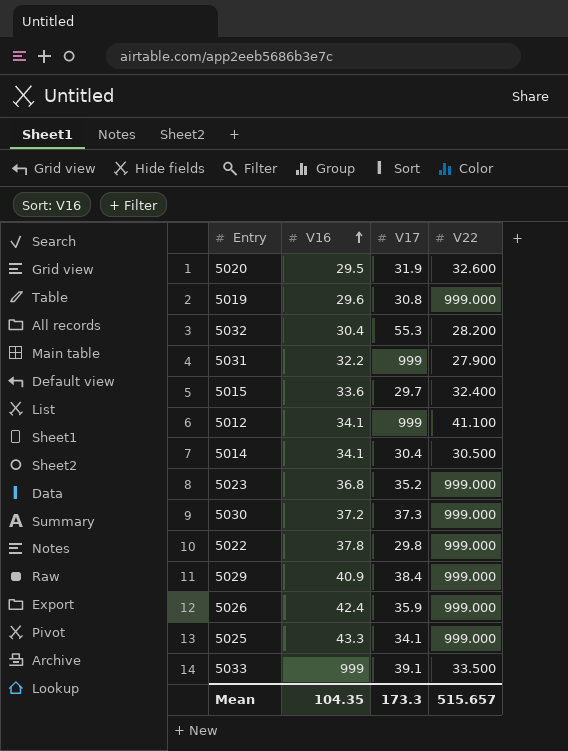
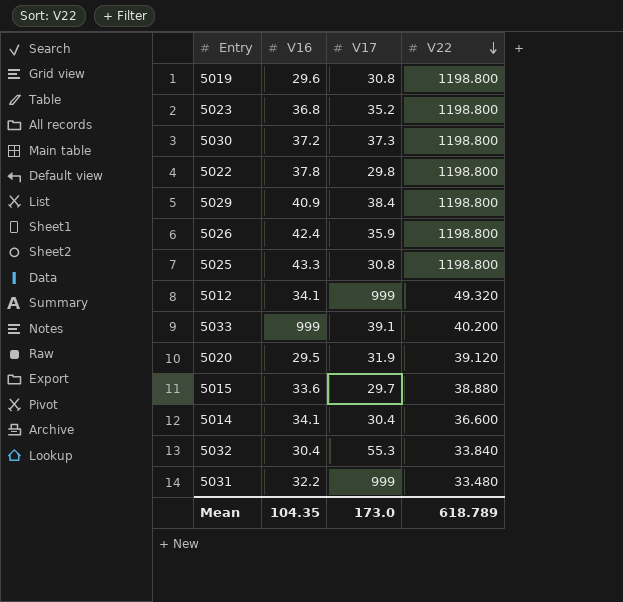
row order: V16 ascending -> V22 descending
5019 | V22: 999.000 -> 1198.800
5023 | V22: 999.000 -> 1198.800
5030 | V22: 999.000 -> 1198.800
5022 | V22: 999.000 -> 1198.800
5029 | V22: 999.000 -> 1198.800
5026 | V22: 999.000 -> 1198.800
5025 | V17: 34.1 -> 30.8
5025 | V22: 999.000 -> 1198.800
5012 | V22: 41.100 -> 49.320
5033 | V22: 33.500 -> 40.200
5020 | V22: 32.600 -> 39.120
5015 | V22: 32.400 -> 38.880
5014 | V22: 30.500 -> 36.600
5032 | V22: 28.200 -> 33.840
5031 | V22: 27.900 -> 33.480
Mean | V17: 173.3 -> 173.0
Mean | V22: 515.657 -> 618.789

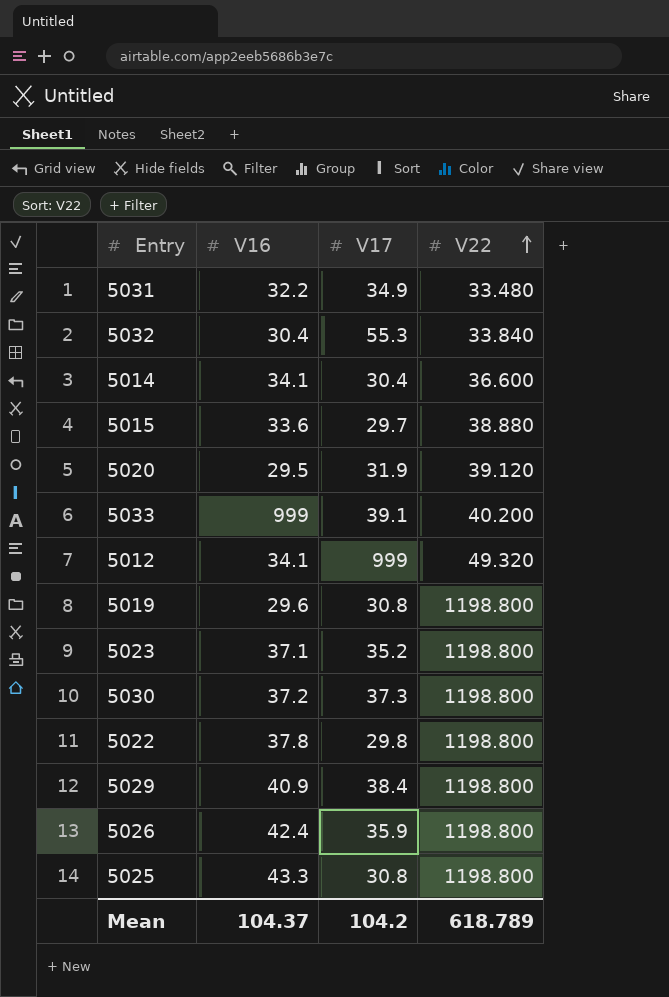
row order: V22 descending -> V22 ascending
5031 | V17: 999 -> 34.9
5023 | V16: 36.8 -> 37.1
Mean | V16: 104.35 -> 104.37
Mean | V17: 173.0 -> 104.2

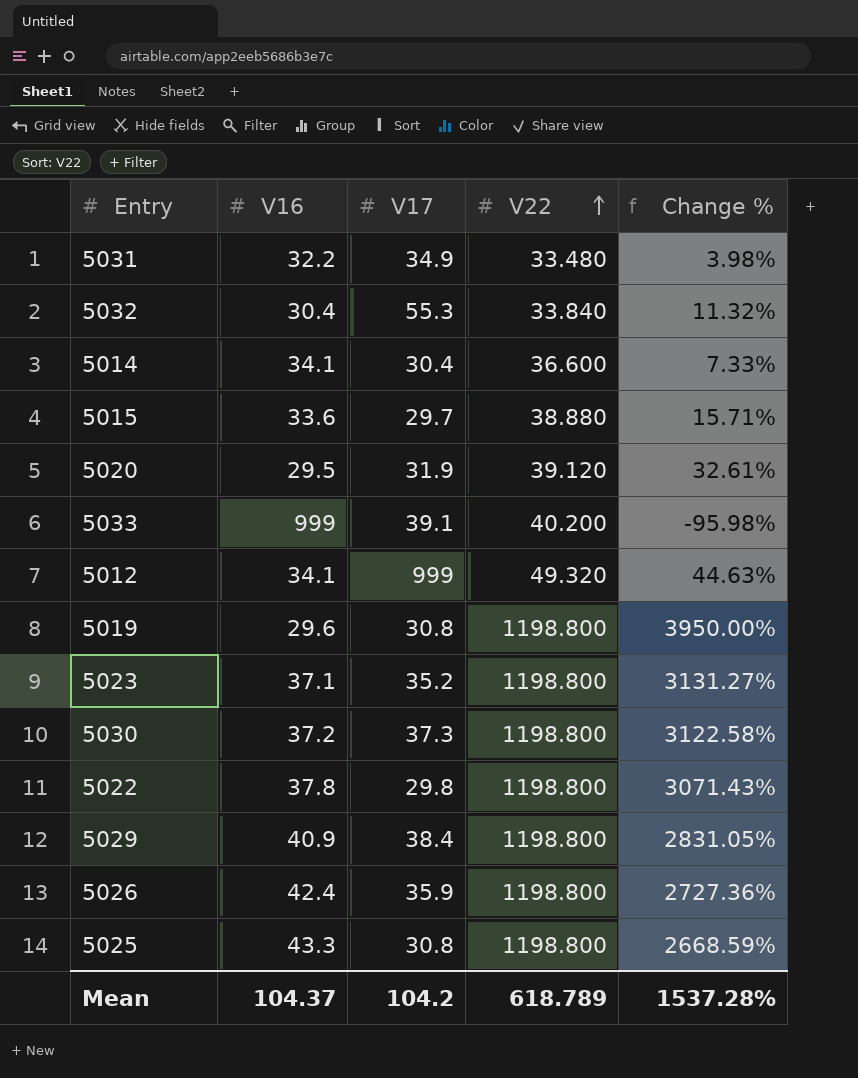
column Change % | formula: none -> ([V22] - [V16]) / [V16]

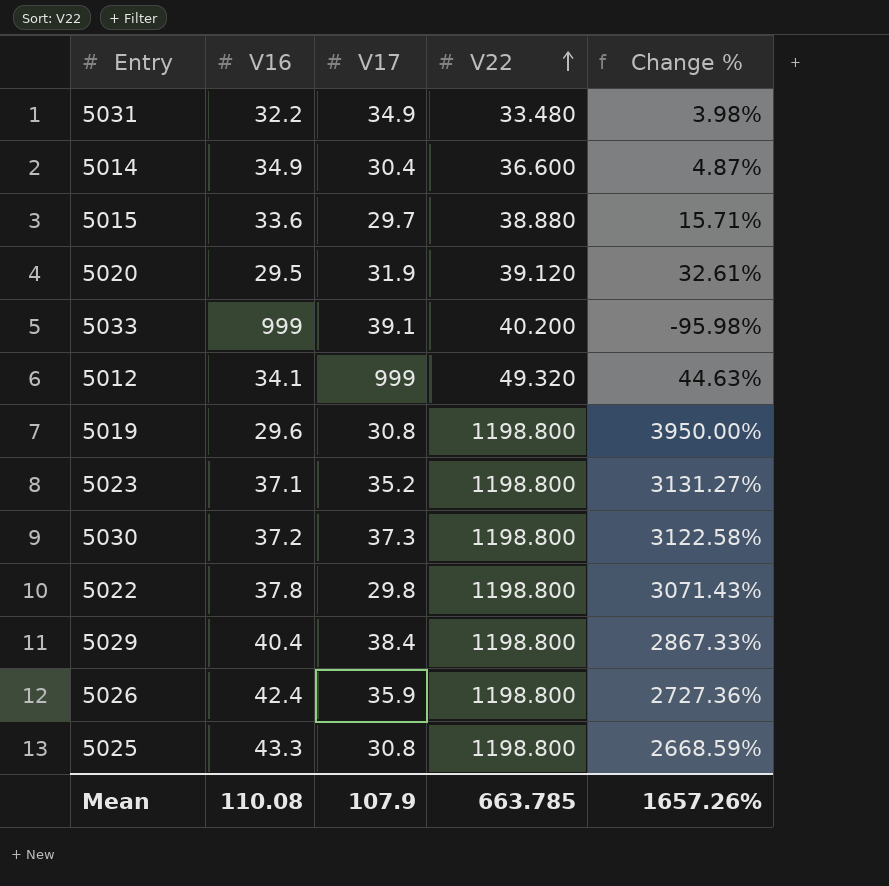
row 5032: 30.4 | 55.3 | 33.840 | 11.32% -> none
5014 | V16: 34.1 -> 34.9
5014 | Change %: 7.33% -> 4.87%
5029 | V16: 40.9 -> 40.4
5029 | Change %: 2831.05% -> 2867.33%
Mean | V16: 104.37 -> 110.08
Mean | V17: 104.2 -> 107.9
Mean | V22: 618.789 -> 663.785
Mean | Change %: 1537.28% -> 1657.26%

